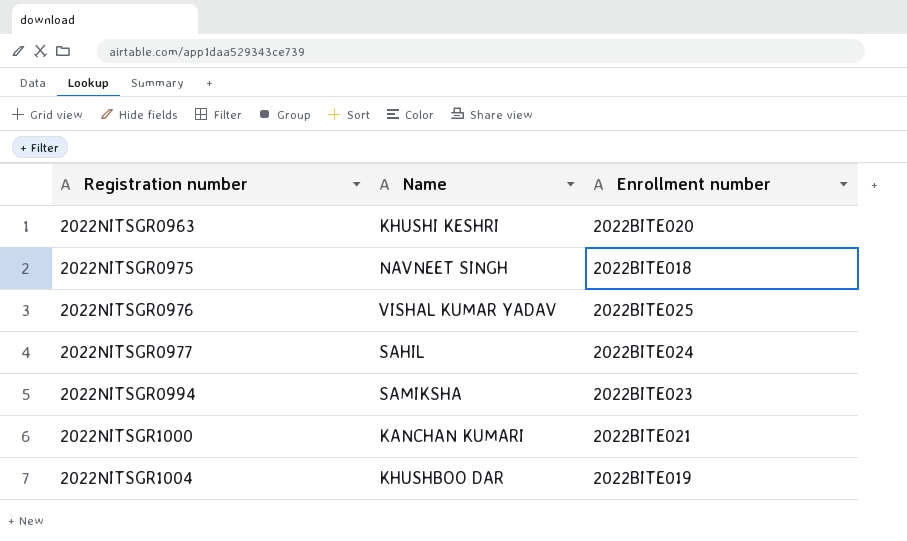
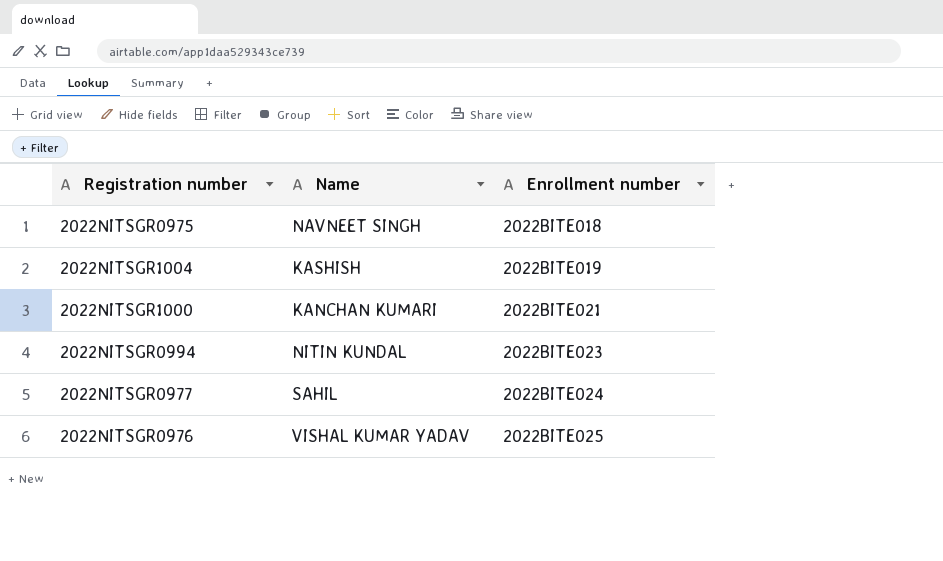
row order: Registration number ascending -> Enrollment number ascending
row 2022NITSGR0963: KHUSHI KESHRI | 2022BITE020 -> none
2022NITSGR1004 | Name: KHUSHBOO DAR -> KASHISH
2022NITSGR0994 | Name: SAMIKSHA -> NITIN KUNDAL

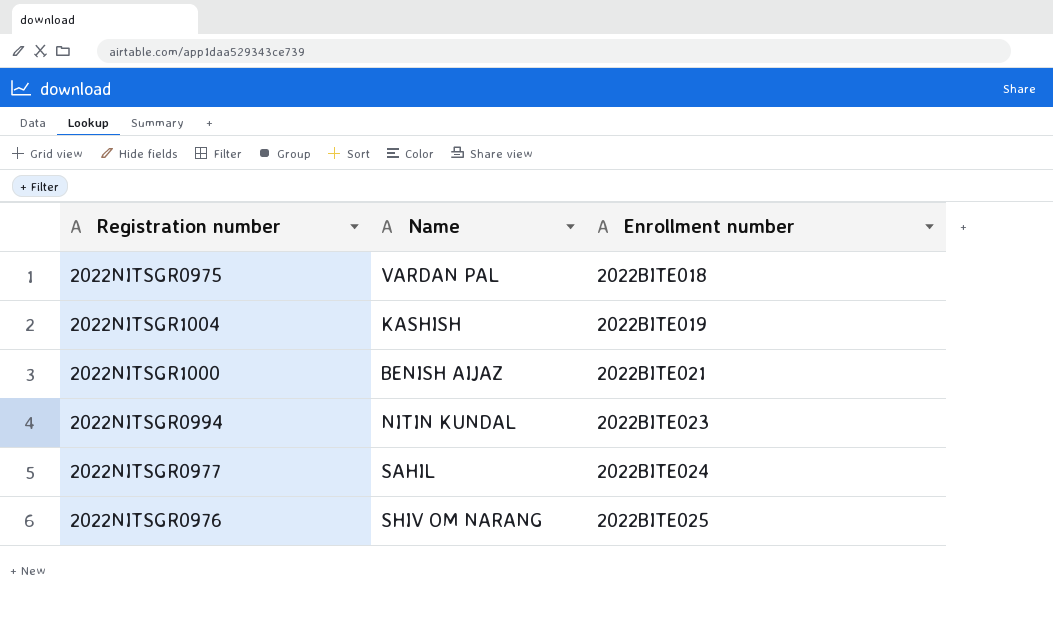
2022NITSGR0975 | Name: NAVNEET SINGH -> VARDAN PAL
2022NITSGR1000 | Name: KANCHAN KUMARI -> BENISH AIJAZ
2022NITSGR0976 | Name: VISHAL KUMAR YADAV -> SHIV OM NARANG

